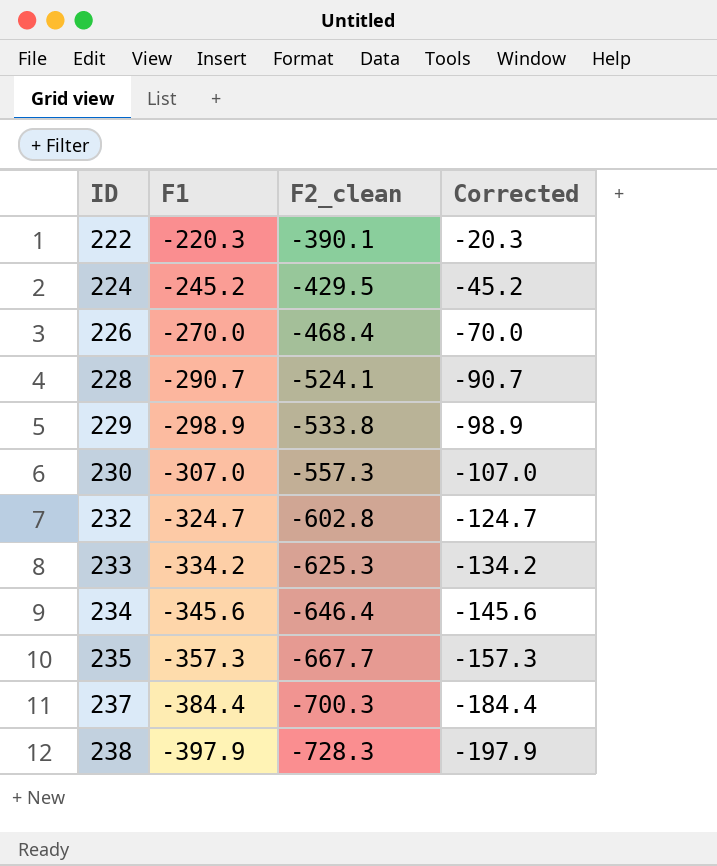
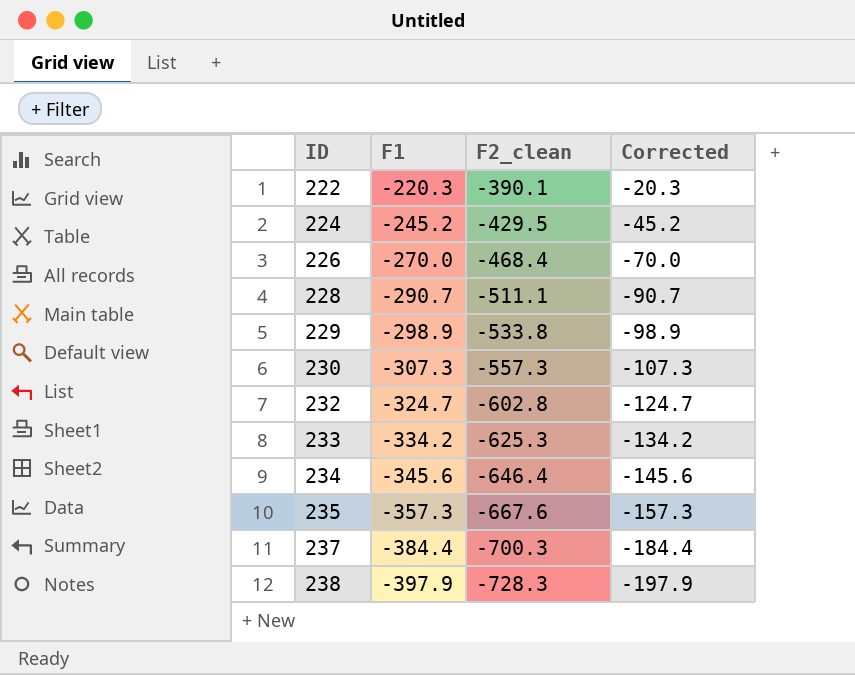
228 | F2_clean: -524.1 -> -511.1
230 | F1: -307.0 -> -307.3
230 | Corrected: -107.0 -> -107.3
235 | F2_clean: -667.7 -> -667.6

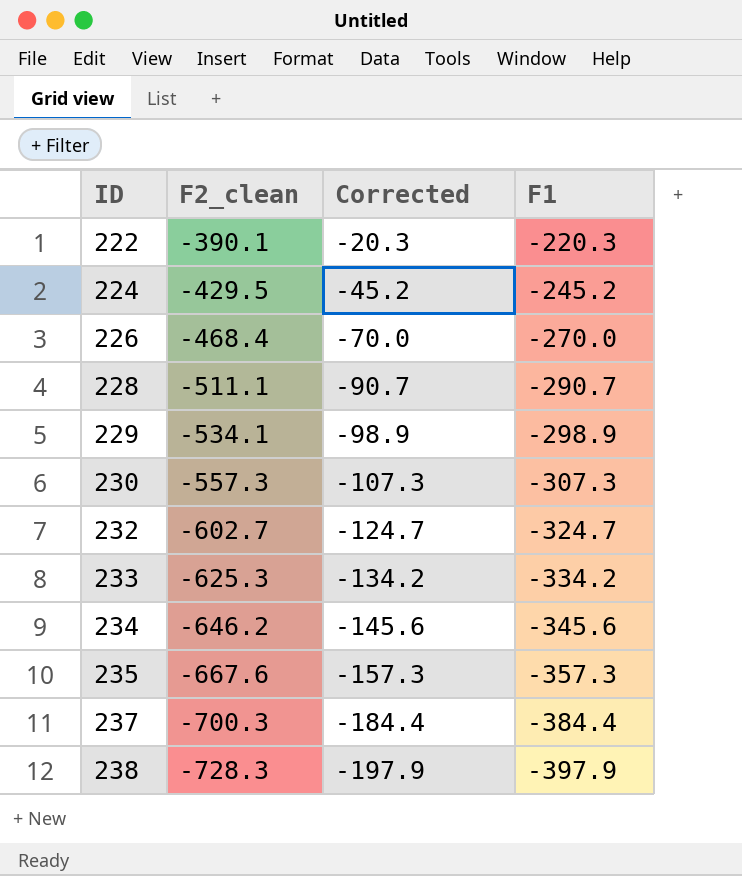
column F1 | position: 2 -> 4
229 | F2_clean: -533.8 -> -534.1
232 | F2_clean: -602.8 -> -602.7
234 | F2_clean: -646.4 -> -646.2

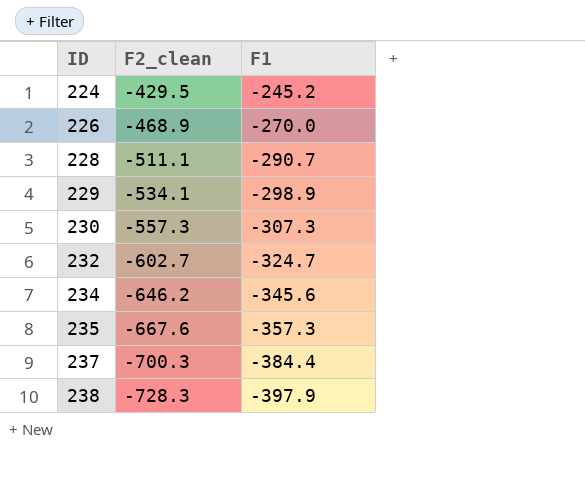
column Corrected | formula: [F1] + 200 -> none
row 222: -390.1 | -20.3 | -220.3 -> none
row 233: -625.3 | -134.2 | -334.2 -> none
226 | F2_clean: -468.4 -> -468.9

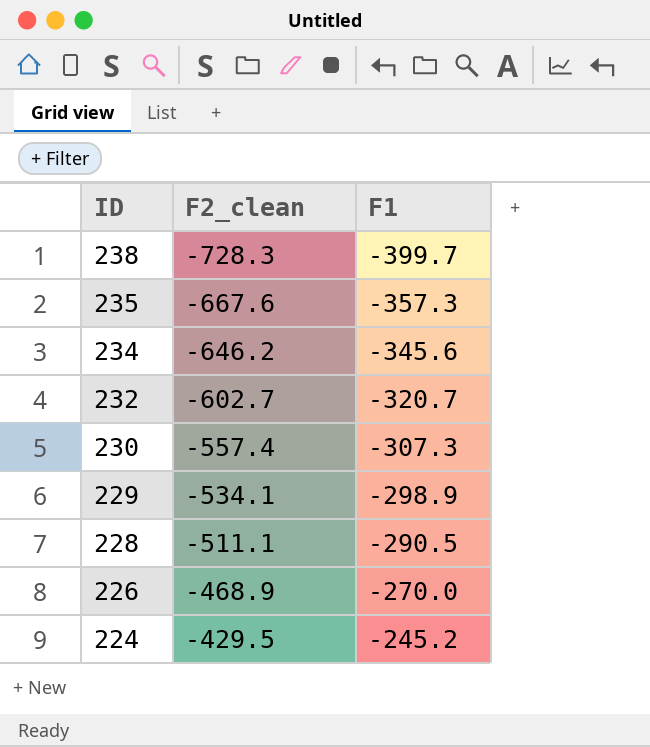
row order: ID ascending -> ID descending
row 237: -700.3 | -384.4 -> none
238 | F1: -397.9 -> -399.7
232 | F1: -324.7 -> -320.7
230 | F2_clean: -557.3 -> -557.4
228 | F1: -290.7 -> -290.5

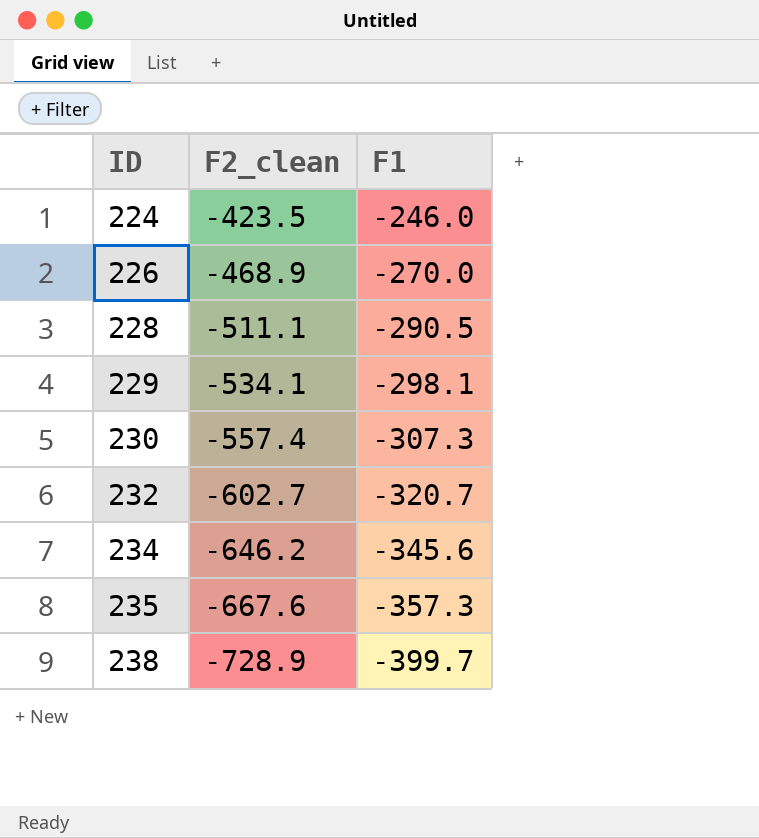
row order: ID descending -> ID ascending
224 | F2_clean: -429.5 -> -423.5
224 | F1: -245.2 -> -246.0
229 | F1: -298.9 -> -298.1
238 | F2_clean: -728.3 -> -728.9

